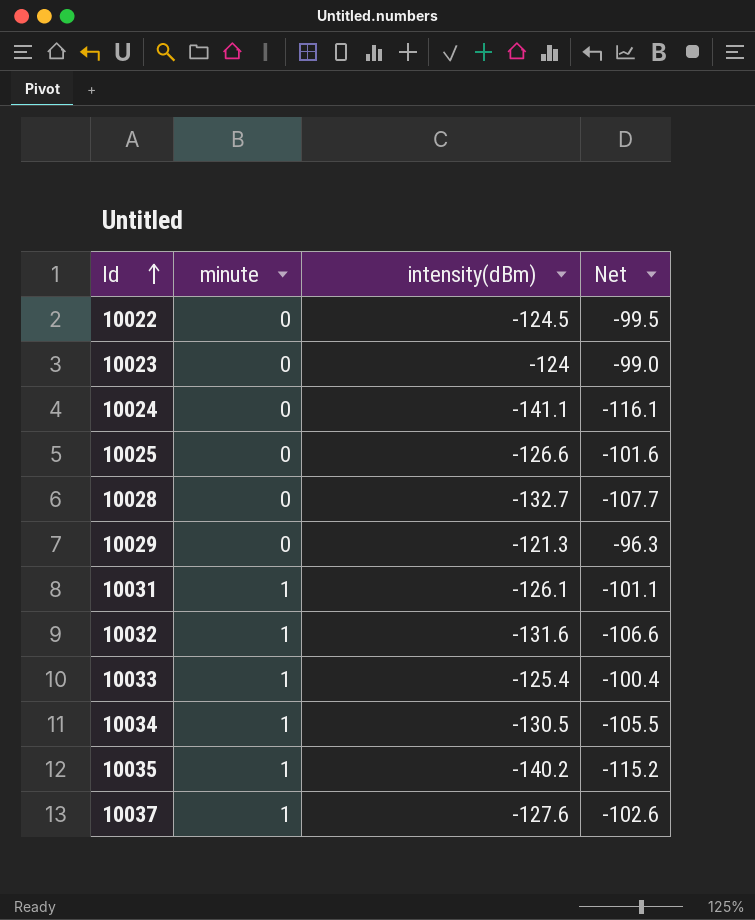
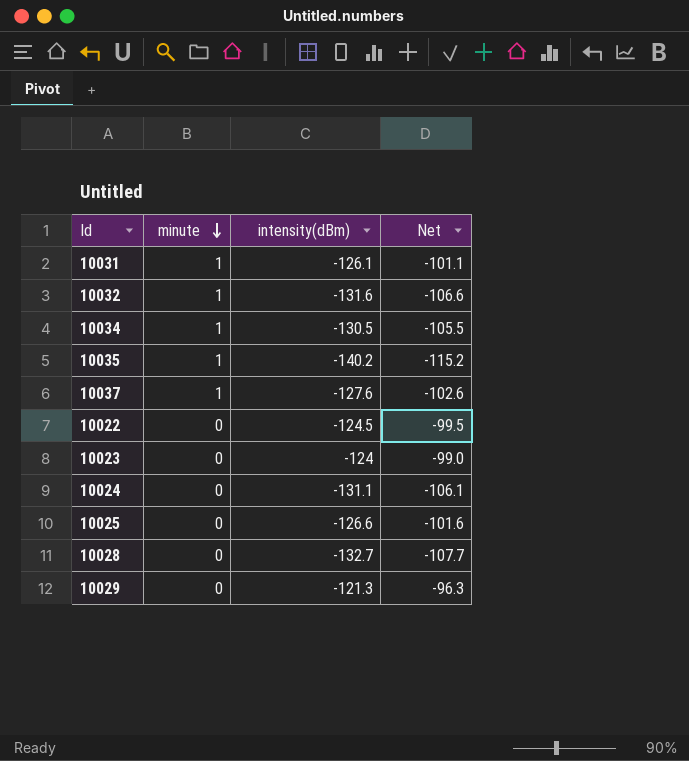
row order: Id ascending -> minute descending
row 10033: 1 | -125.4 | -100.4 -> none
10024 | intensity(dBm): -141.1 -> -131.1
10024 | Net: -116.1 -> -106.1

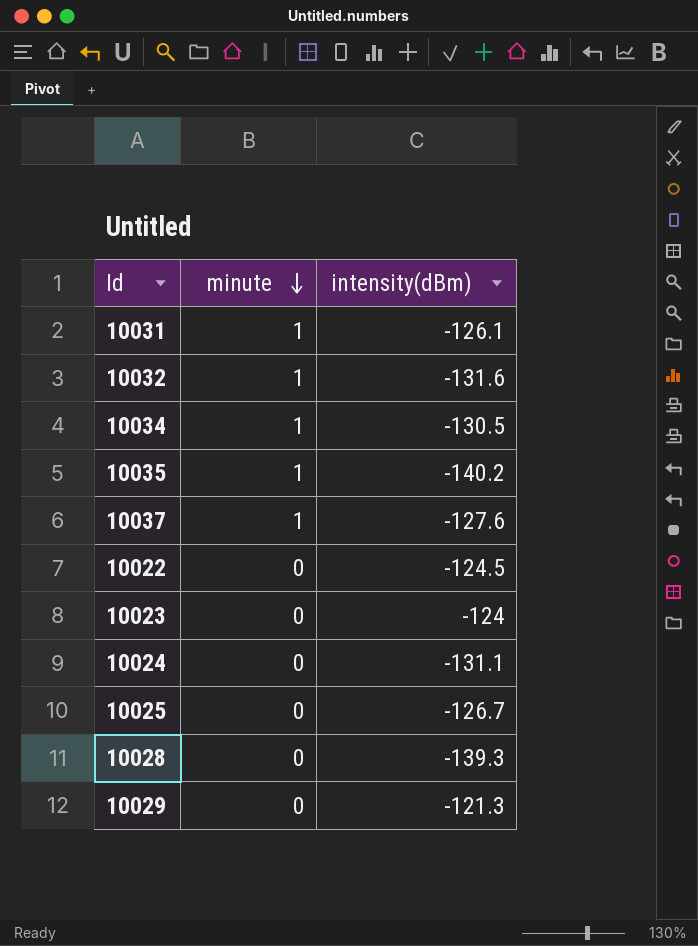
column Net | formula: [intensity(dBm)] + 25 -> none
10025 | intensity(dBm): -126.6 -> -126.7
10028 | intensity(dBm): -132.7 -> -139.3

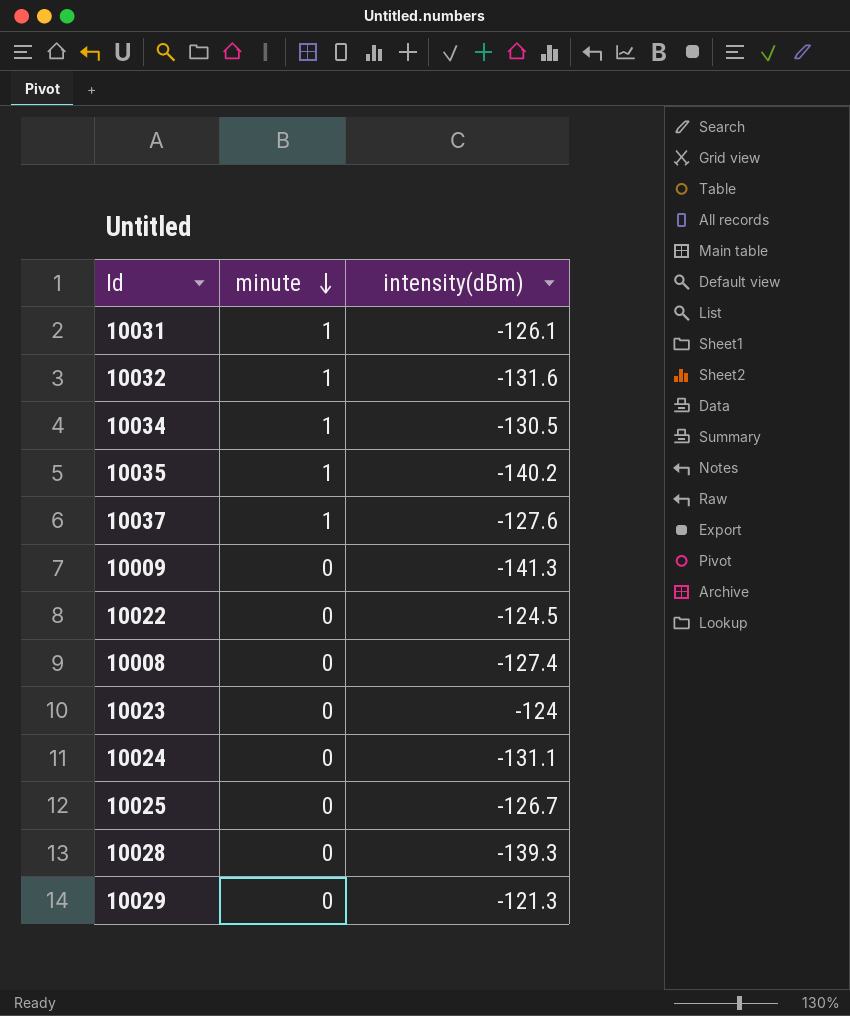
row 10009: none -> 0 | -141.3
row 10008: none -> 0 | -127.4

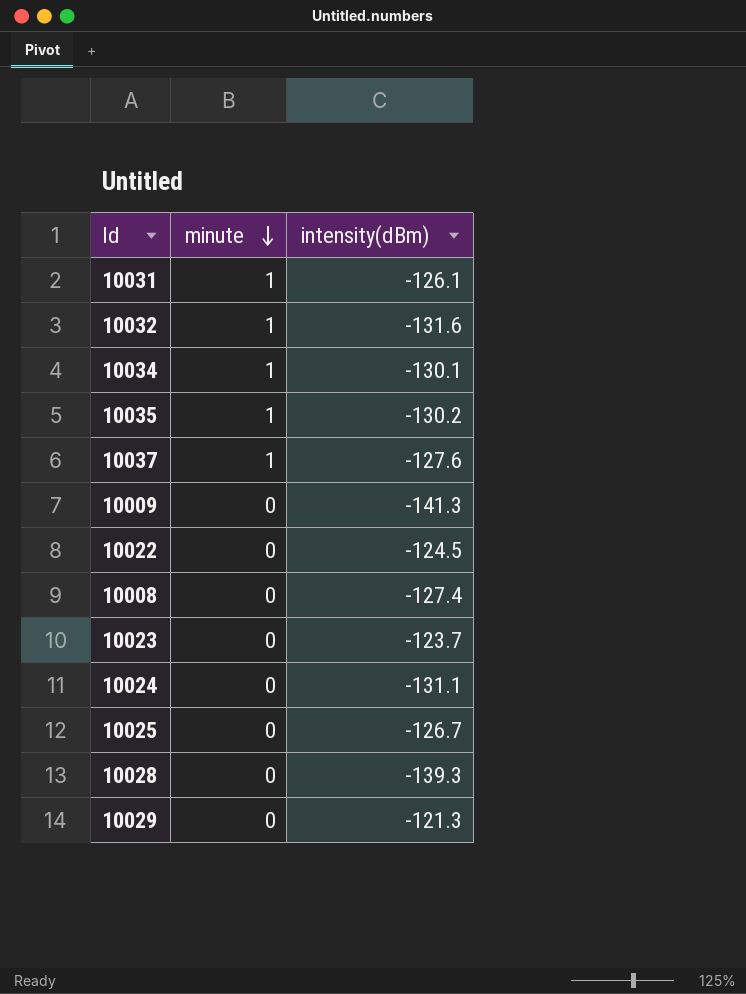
10034 | intensity(dBm): -130.5 -> -130.1
10035 | intensity(dBm): -140.2 -> -130.2
10023 | intensity(dBm): -124 -> -123.7

